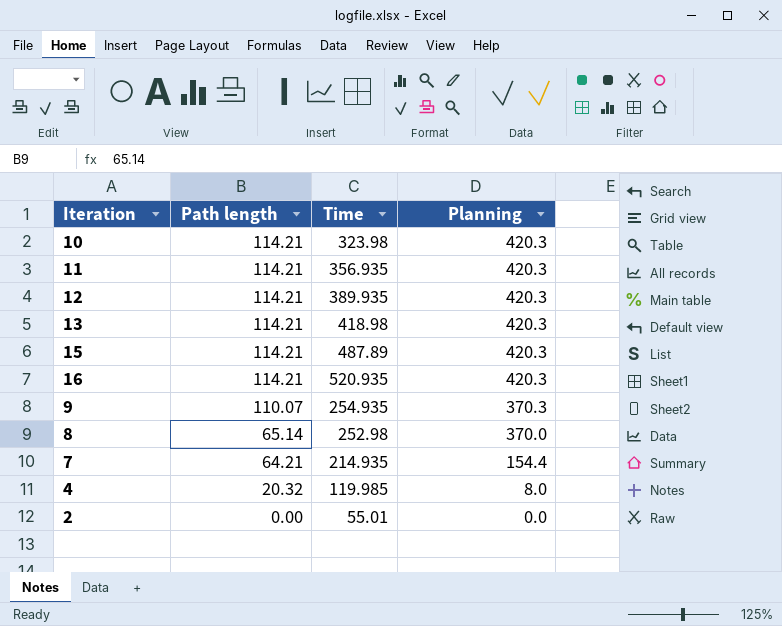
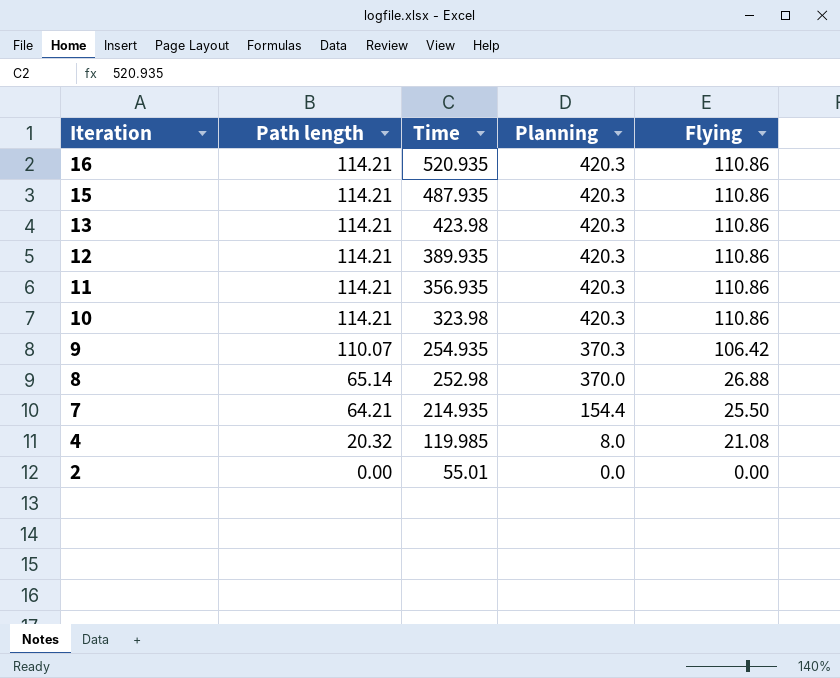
row order: Path length descending -> Iteration descending
column Flying | position: none -> 5
15 | Time: 487.89 -> 487.935
13 | Time: 418.98 -> 423.98

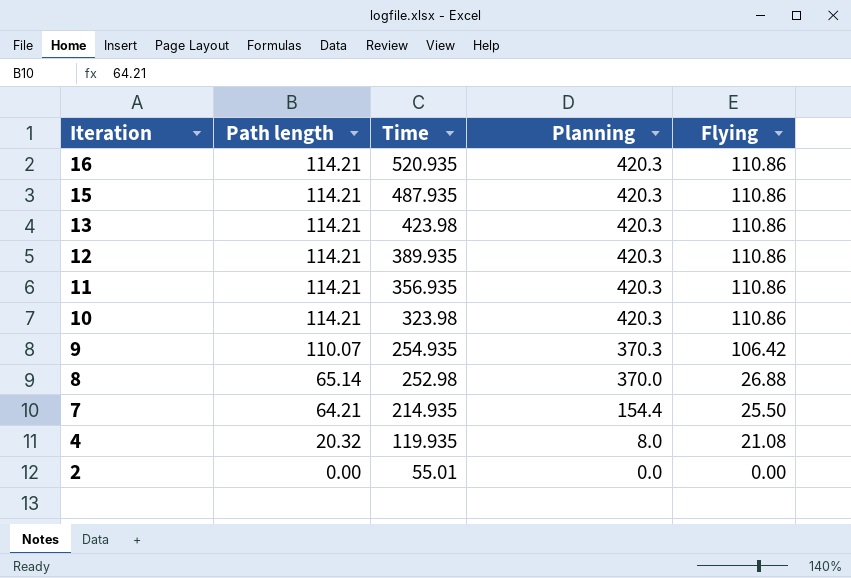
4 | Time: 119.985 -> 119.935

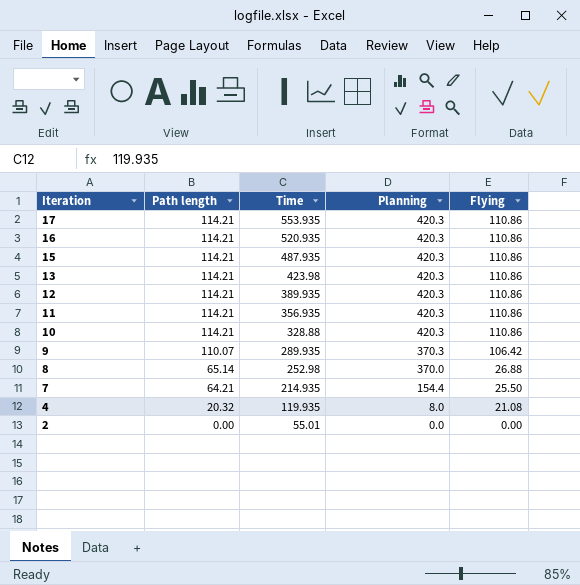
row 17: none -> 114.21 | 553.935 | 420.3 | 110.86
10 | Time: 323.98 -> 328.88
9 | Time: 254.935 -> 289.935

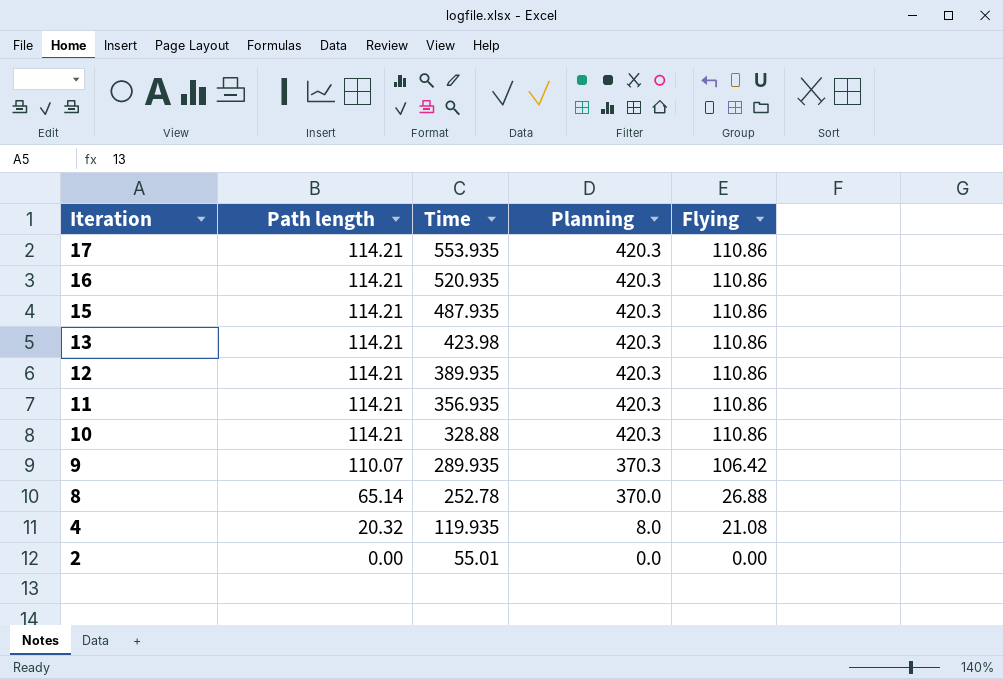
row 7: 64.21 | 214.935 | 154.4 | 25.50 -> none
8 | Time: 252.98 -> 252.78

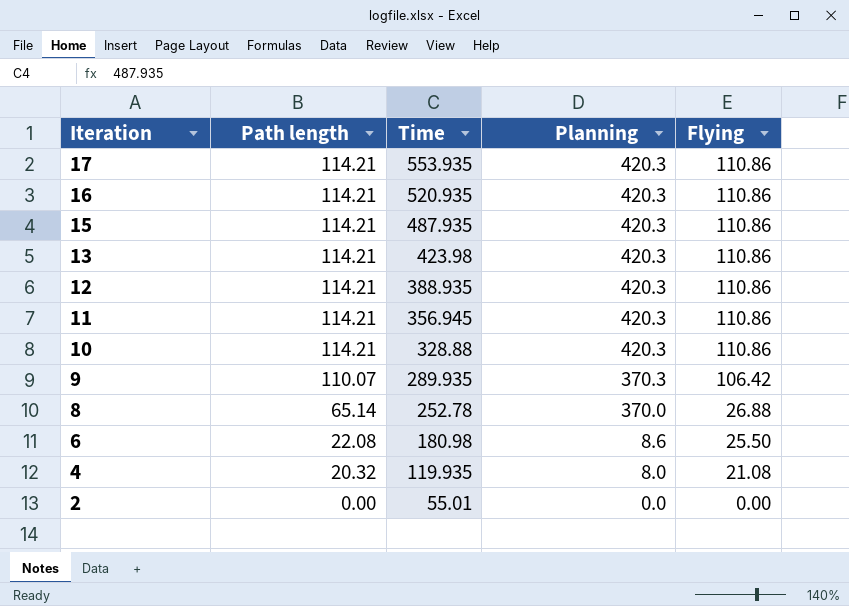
12 | Time: 389.935 -> 388.935
11 | Time: 356.935 -> 356.945
row 6: none -> 22.08 | 180.98 | 8.6 | 25.50

